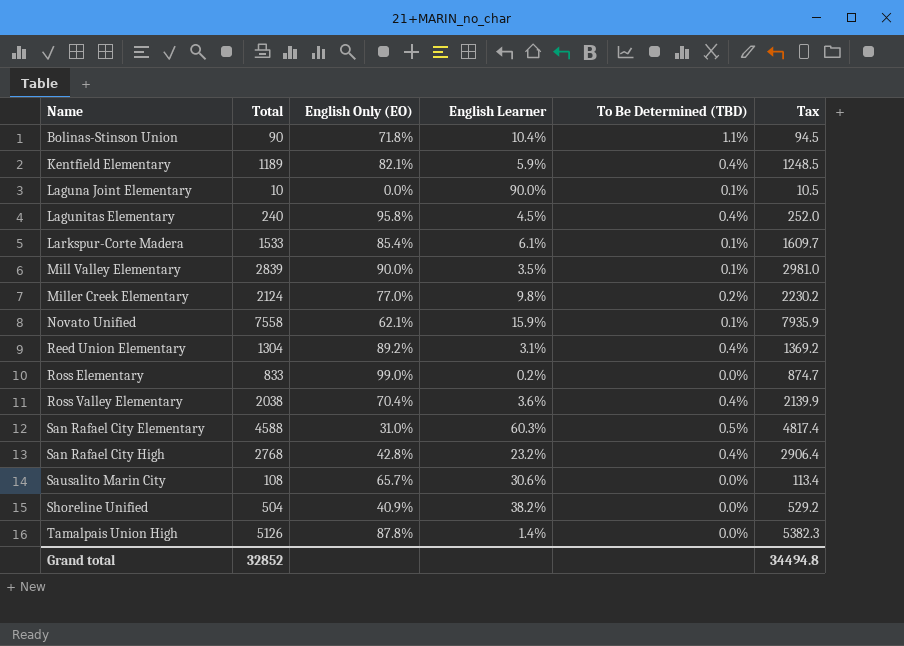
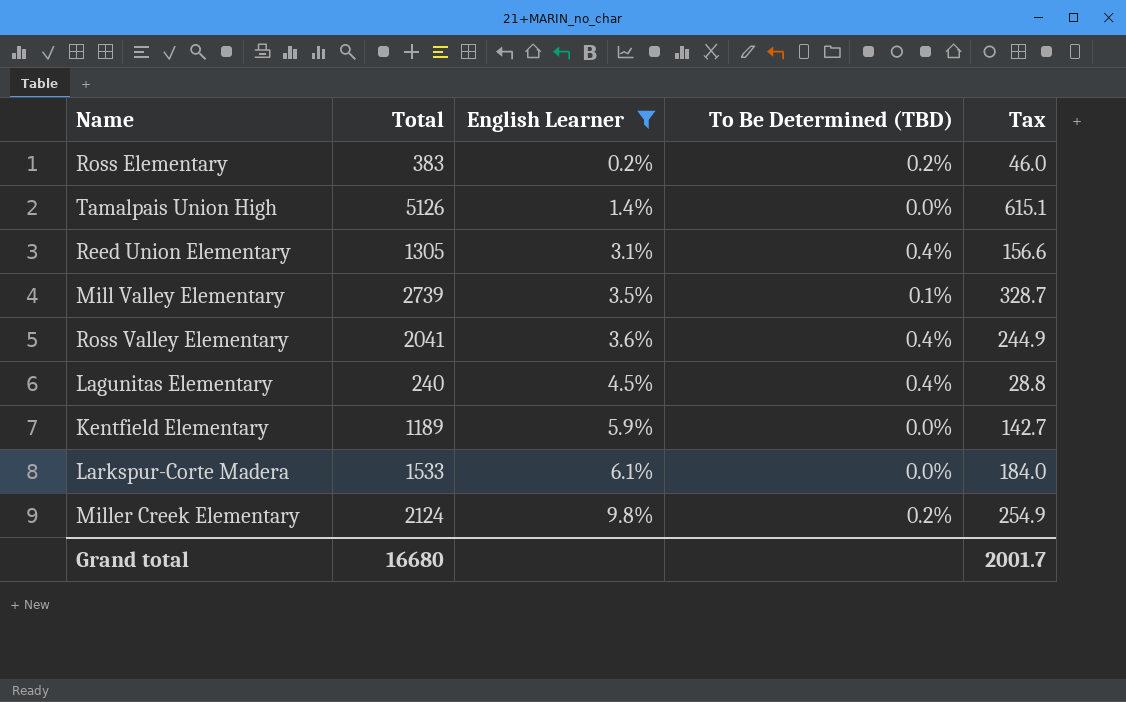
filter: none -> English Learner <= 9.8%
row order: Name ascending -> English Learner ascending
column English Only (EO) | position: 3 -> none
column Tax | formula: [Total] * 1.05 -> [Total] * 0.12
Ross Elementary | Total: 833 -> 383
Ross Elementary | To Be Determined (TBD): 0.0% -> 0.2%
Reed Union Elementary | Total: 1304 -> 1305
Mill Valley Elementary | Total: 2839 -> 2739
Ross Valley Elementary | Total: 2038 -> 2041
Kentfield Elementary | To Be Determined (TBD): 0.4% -> 0.0%
Larkspur-Corte Madera | To Be Determined (TBD): 0.1% -> 0.0%
Grand total | Total: 32852 -> 16680
Grand total | Tax: 34494.8 -> 2001.7

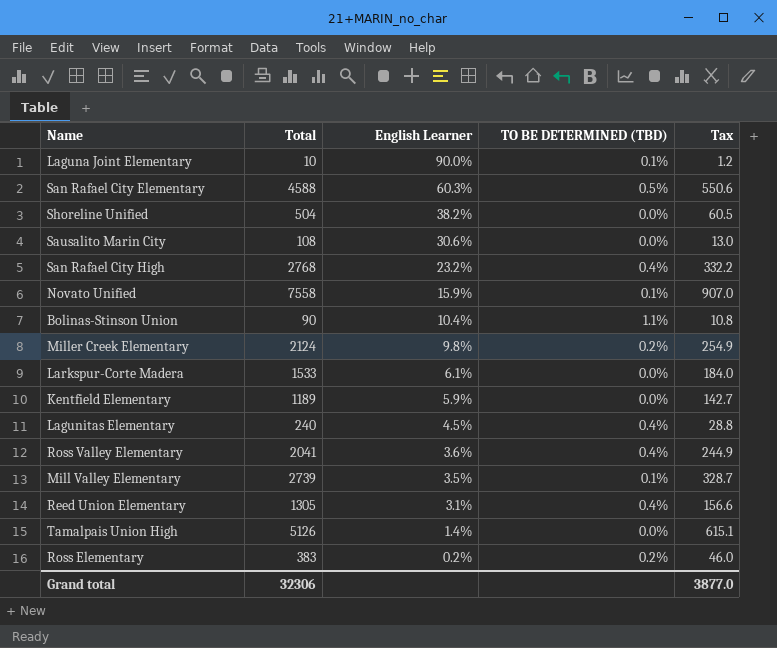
filter: English Learner <= 9.8% -> none
row order: English Learner ascending -> English Learner descending
column name: To Be Determined (TBD) -> TO BE DETERMINED (TBD)
Grand total | Total: 16680 -> 32306
Grand total | Tax: 2001.7 -> 3877.0

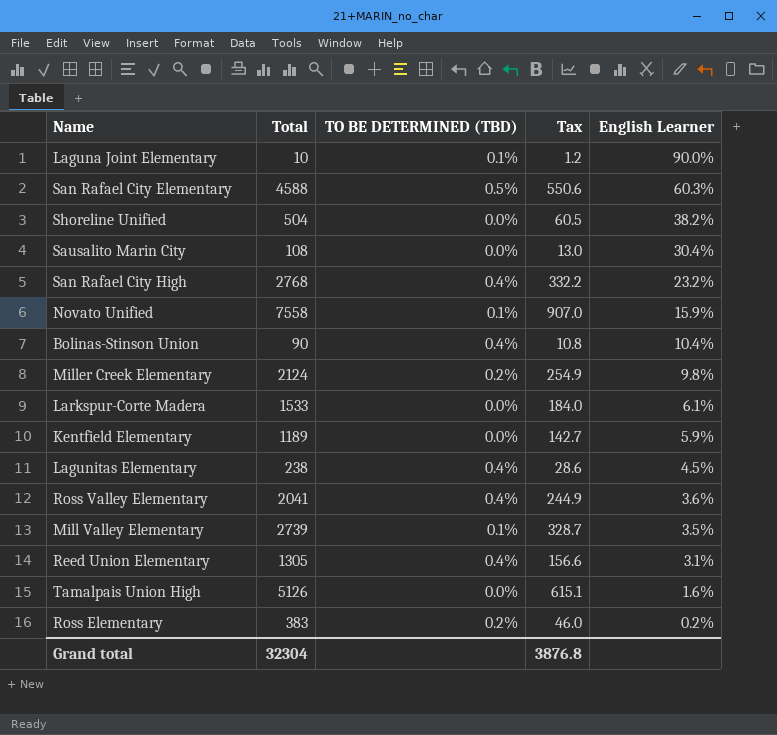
column English Learner | position: 3 -> 5
Sausalito Marin City | English Learner: 30.6% -> 30.4%
Bolinas-Stinson Union | TO BE DETERMINED (TBD): 1.1% -> 0.4%
Lagunitas Elementary | Total: 240 -> 238
Lagunitas Elementary | Tax: 28.8 -> 28.6
Tamalpais Union High | English Learner: 1.4% -> 1.6%
Grand total | Total: 32306 -> 32304
Grand total | Tax: 3877.0 -> 3876.8

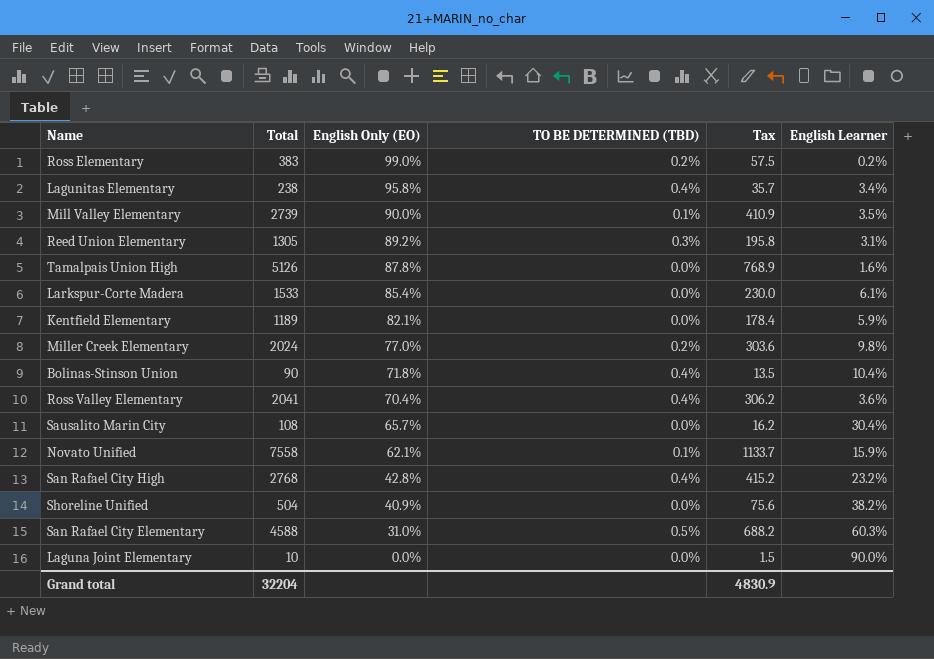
row order: English Learner descending -> English Only (EO) descending
column English Only (EO) | position: none -> 3
column Tax | formula: [Total] * 0.12 -> [Total] * 0.15
Lagunitas Elementary | English Learner: 4.5% -> 3.4%
Reed Union Elementary | TO BE DETERMINED (TBD): 0.4% -> 0.3%
Miller Creek Elementary | Total: 2124 -> 2024
Laguna Joint Elementary | TO BE DETERMINED (TBD): 0.1% -> 0.0%
Grand total | Total: 32304 -> 32204
Grand total | Tax: 3876.8 -> 4830.9

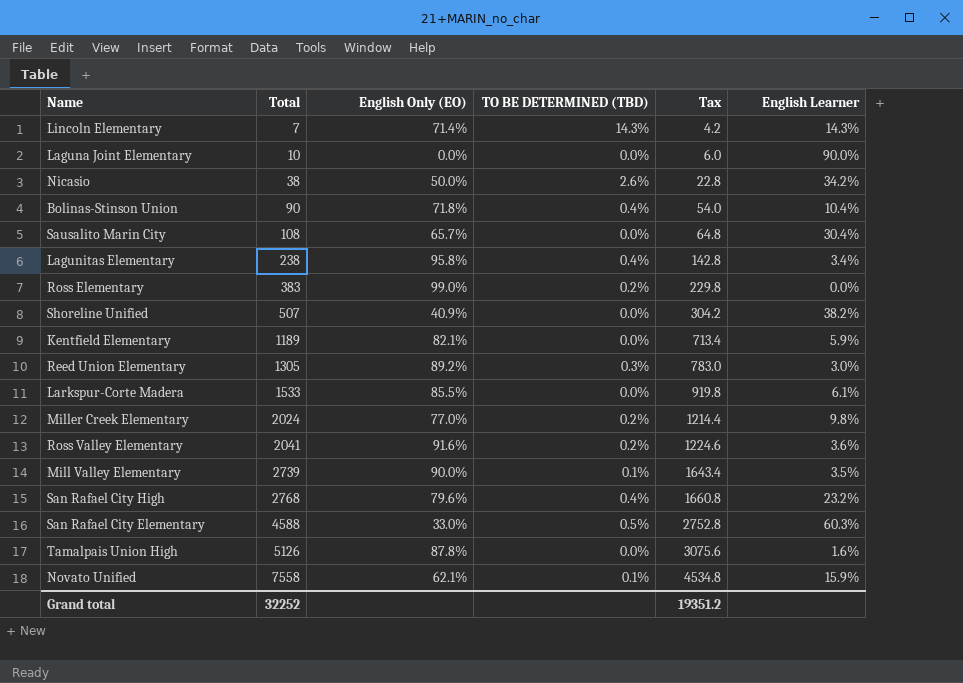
row order: English Only (EO) descending -> Total ascending
column Tax | formula: [Total] * 0.15 -> [Total] * 0.6
row Lincoln Elementary: none -> 7 | 71.4% | 14.3% | 4.2 | 14.3%
row Nicasio: none -> 38 | 50.0% | 2.6% | 22.8 | 34.2%
Ross Elementary | English Learner: 0.2% -> 0.0%
Shoreline Unified | Total: 504 -> 507
Reed Union Elementary | English Learner: 3.1% -> 3.0%
Larkspur-Corte Madera | English Only (EO): 85.4% -> 85.5%
Ross Valley Elementary | English Only (EO): 70.4% -> 91.6%
Ross Valley Elementary | TO BE DETERMINED (TBD): 0.4% -> 0.2%
San Rafael City High | English Only (EO): 42.8% -> 79.6%
San Rafael City Elementary | English Only (EO): 31.0% -> 33.0%
Grand total | Total: 32204 -> 32252
Grand total | Tax: 4830.9 -> 19351.2

